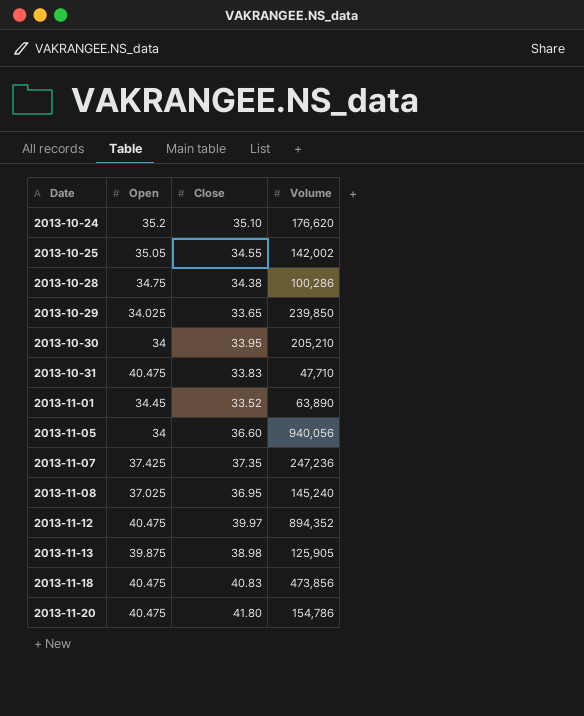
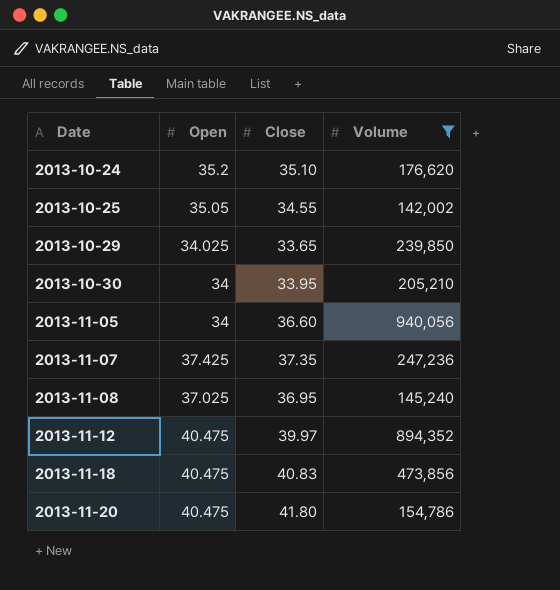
filter: none -> Volume >= 142,002

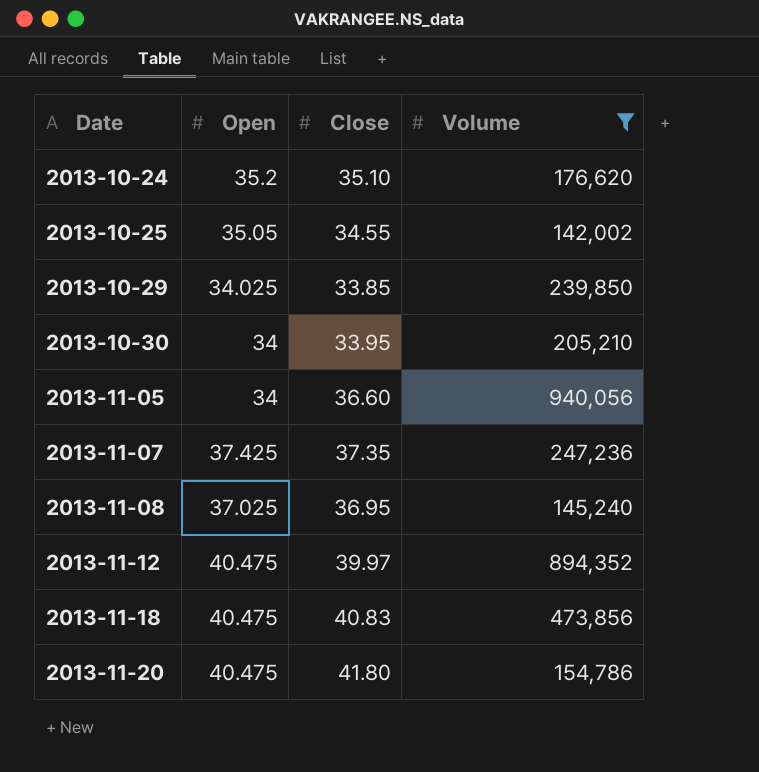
2013-10-29 | Close: 33.65 -> 33.85

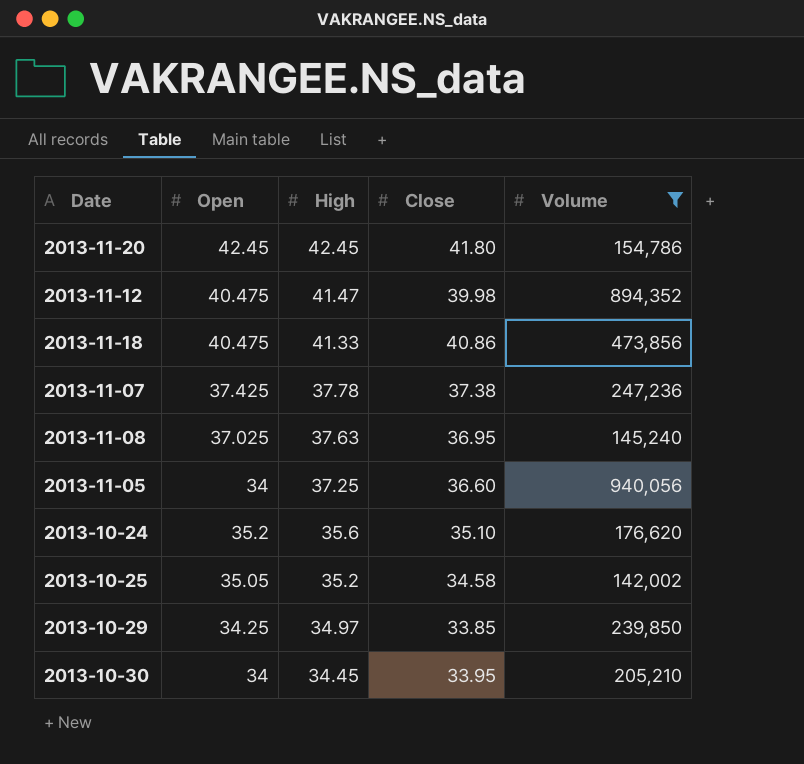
row order: Date ascending -> High descending
column High | position: none -> 3
2013-11-20 | Open: 40.475 -> 42.45
2013-11-12 | Close: 39.97 -> 39.98
2013-11-18 | Close: 40.83 -> 40.86
2013-11-07 | Close: 37.35 -> 37.38
2013-10-25 | Close: 34.55 -> 34.58
2013-10-29 | Open: 34.025 -> 34.25

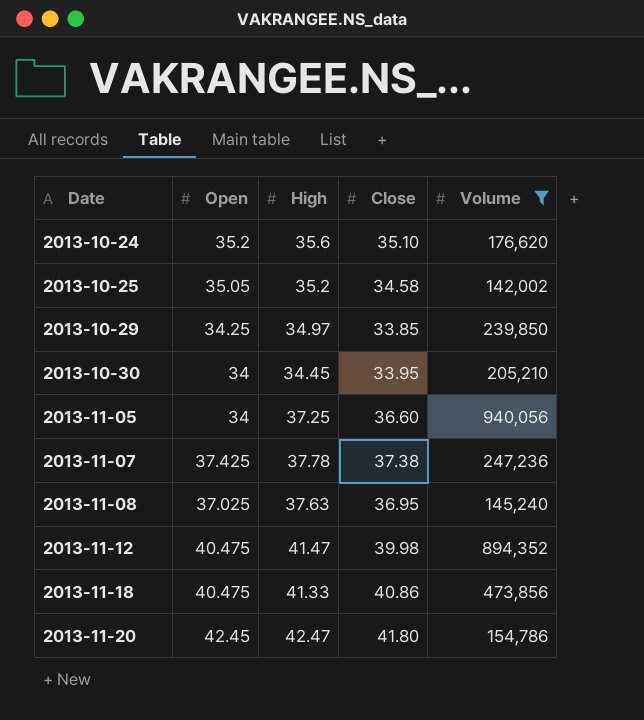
row order: High descending -> Date ascending
2013-11-20 | High: 42.45 -> 42.47

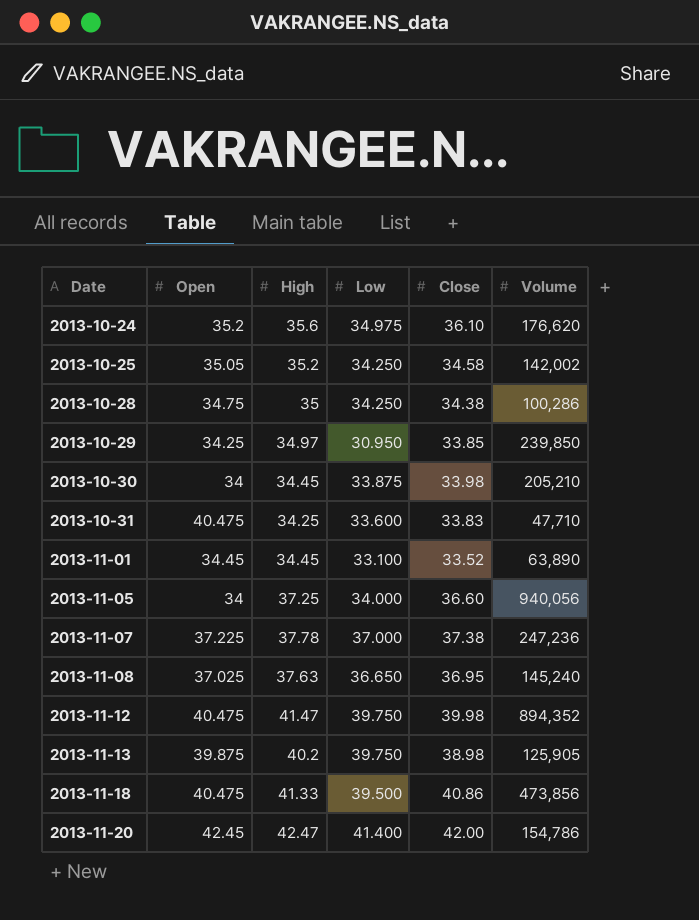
filter: Volume >= 142,002 -> none
column Low | position: none -> 4
2013-10-24 | Close: 35.10 -> 36.10
2013-10-30 | Close: 33.95 -> 33.98
2013-11-07 | Open: 37.425 -> 37.225
2013-11-20 | Close: 41.80 -> 42.00

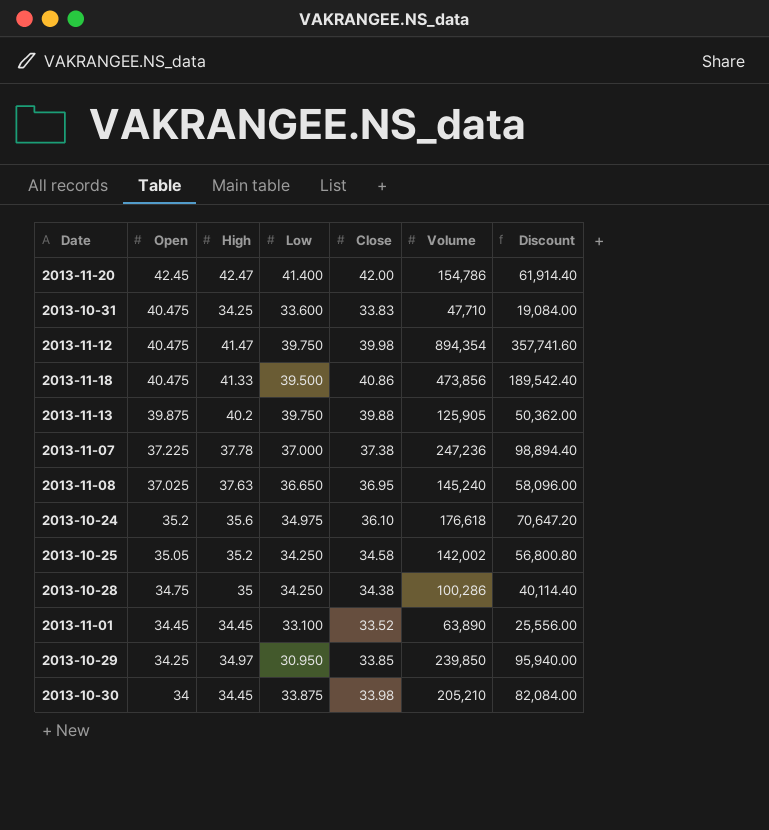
row order: Date ascending -> Open descending
column Discount | formula: none -> [Volume] * 0.4
row 2013-11-05: 34 | 37.25 | 34.000 | 36.60 | 940,056 -> none
2013-11-12 | Volume: 894,352 -> 894,354
2013-11-13 | Close: 38.98 -> 39.88
2013-10-24 | Volume: 176,620 -> 176,618

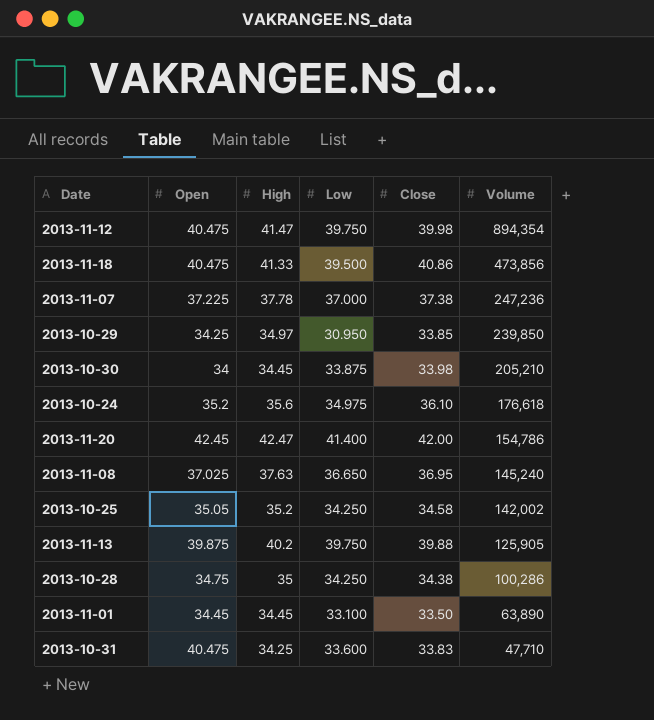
row order: Open descending -> Volume descending
column Discount | formula: [Volume] * 0.4 -> none
2013-11-01 | Close: 33.52 -> 33.50

